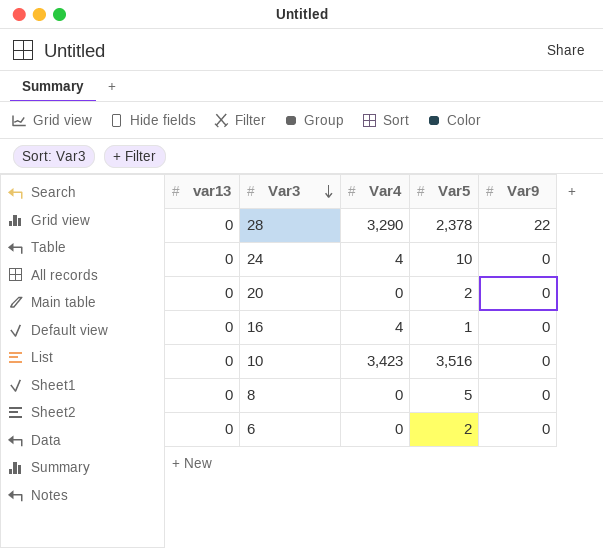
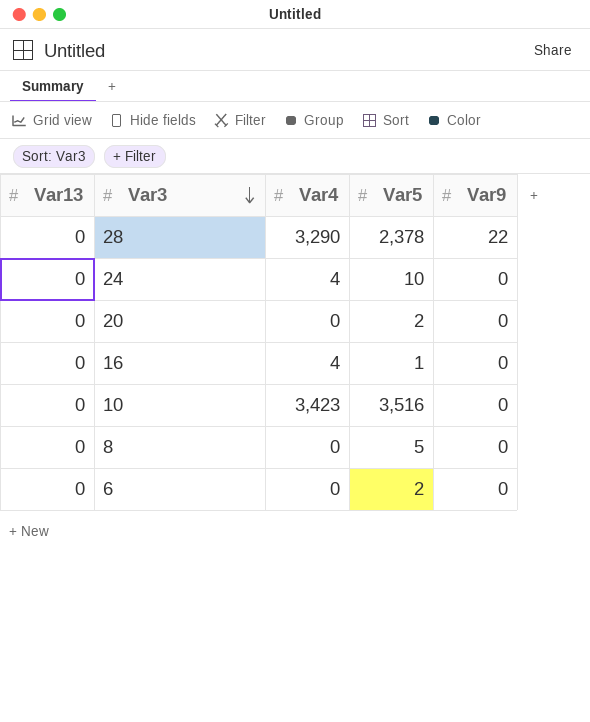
column name: var13 -> Var13

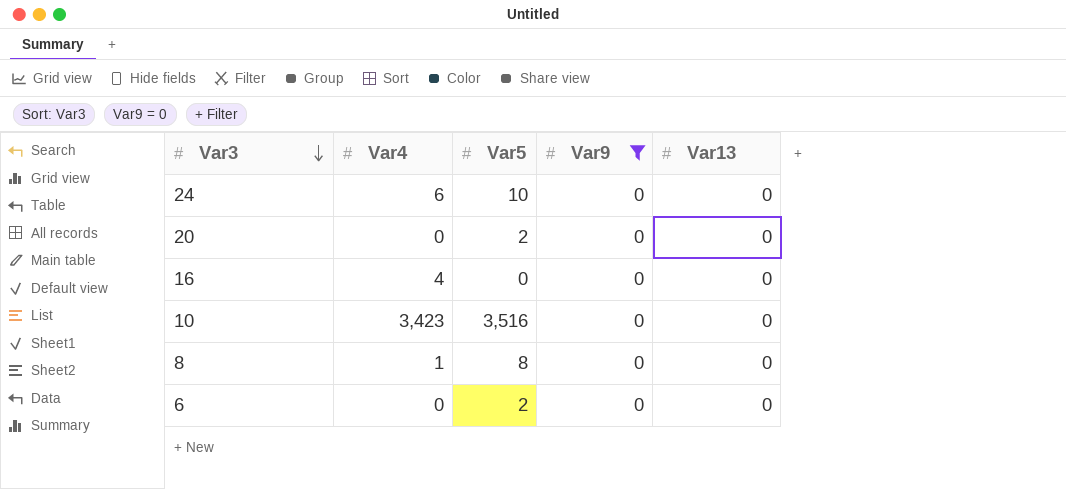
filter: none -> Var9 = 0
column Var13 | position: 1 -> 5
24 | Var4: 4 -> 6
16 | Var5: 1 -> 0
8 | Var4: 0 -> 1
8 | Var5: 5 -> 8

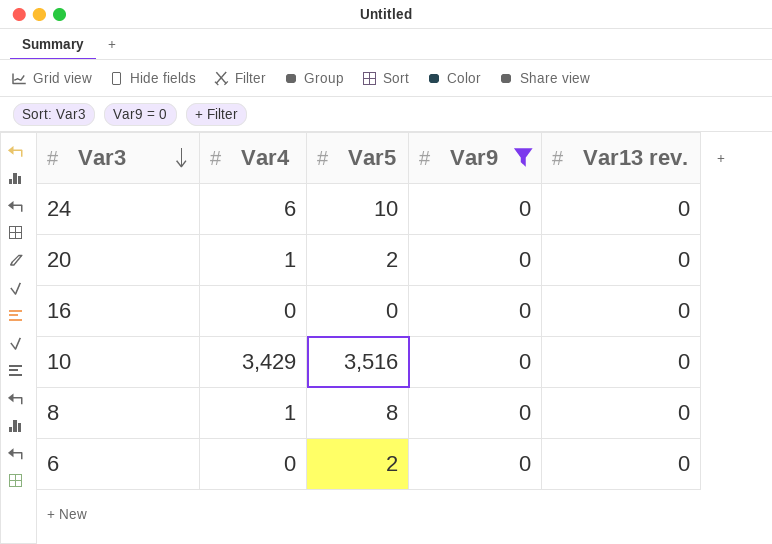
column name: Var13 -> Var13 rev.
20 | Var4: 0 -> 1
16 | Var4: 4 -> 0
10 | Var4: 3,423 -> 3,429

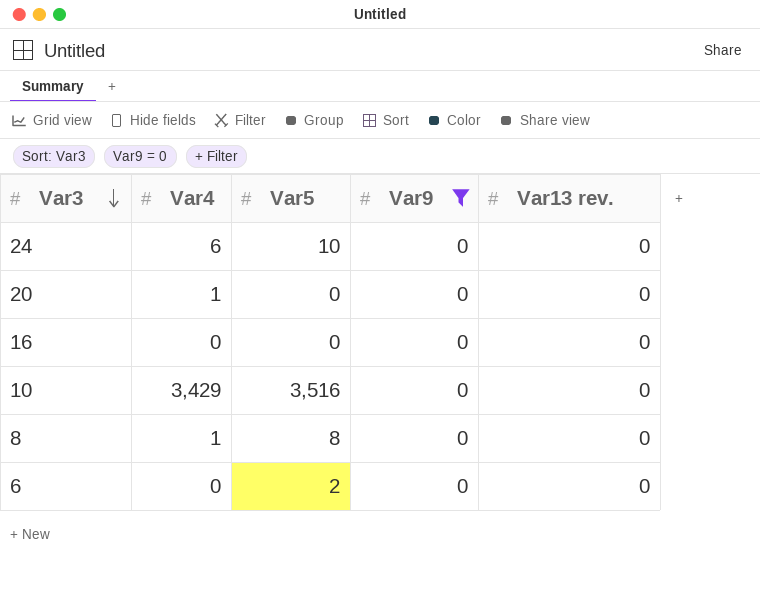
20 | Var5: 2 -> 0

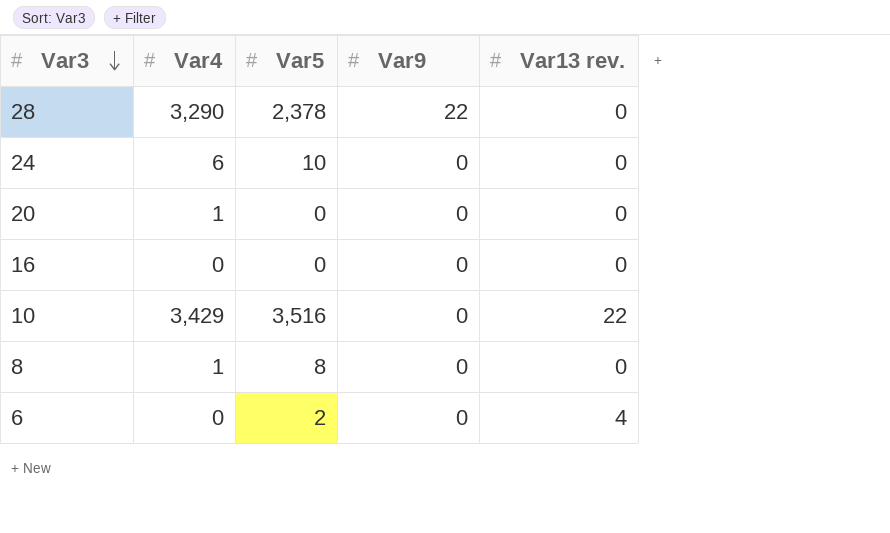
filter: Var9 = 0 -> none
10 | Var13 rev.: 0 -> 22
6 | Var13 rev.: 0 -> 4

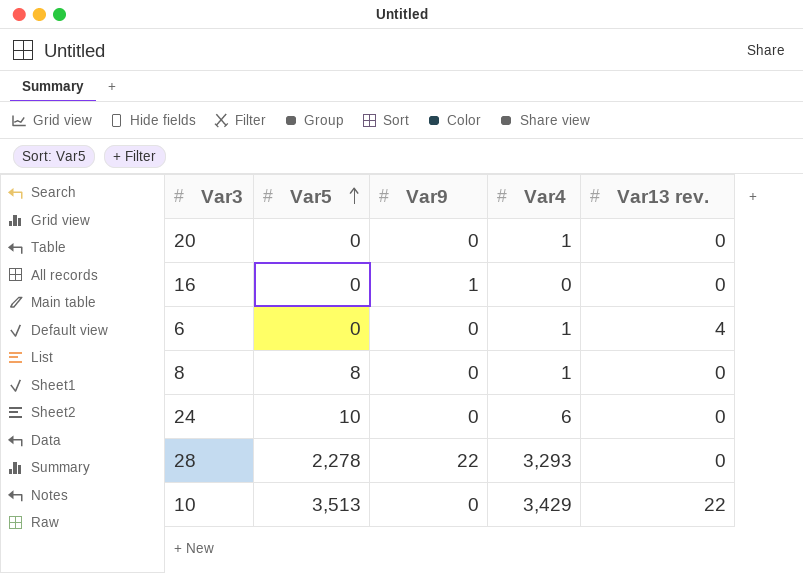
row order: Var3 descending -> Var5 ascending
column Var4 | position: 2 -> 4
16 | Var9: 0 -> 1
6 | Var5: 2 -> 0
6 | Var4: 0 -> 1
28 | Var5: 2,378 -> 2,278
28 | Var4: 3,290 -> 3,293
10 | Var5: 3,516 -> 3,513

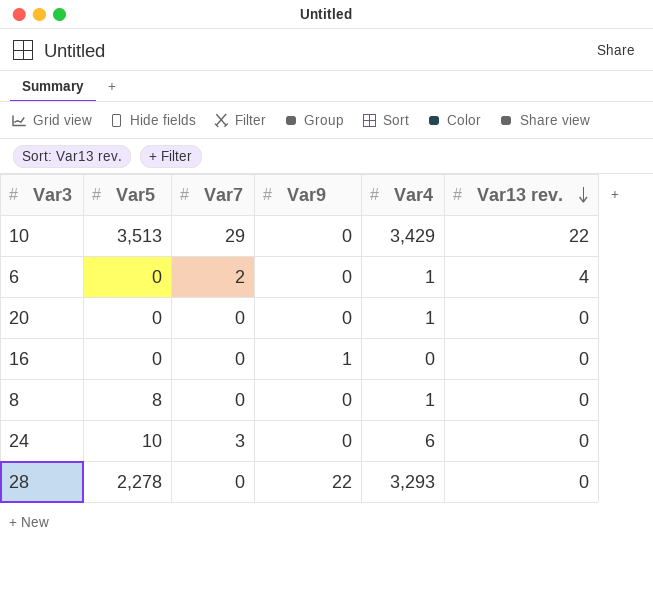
row order: Var5 ascending -> Var13 rev. descending
column Var7 | position: none -> 3

